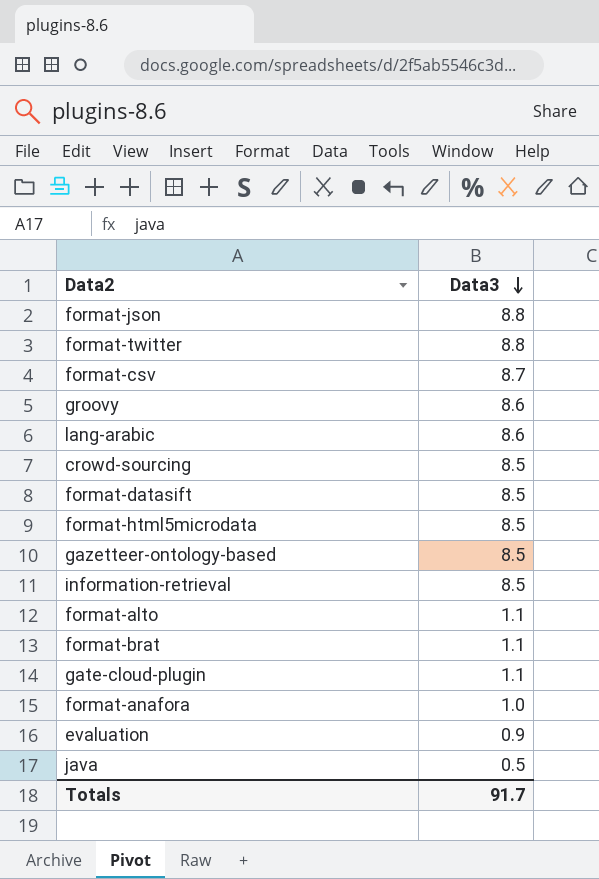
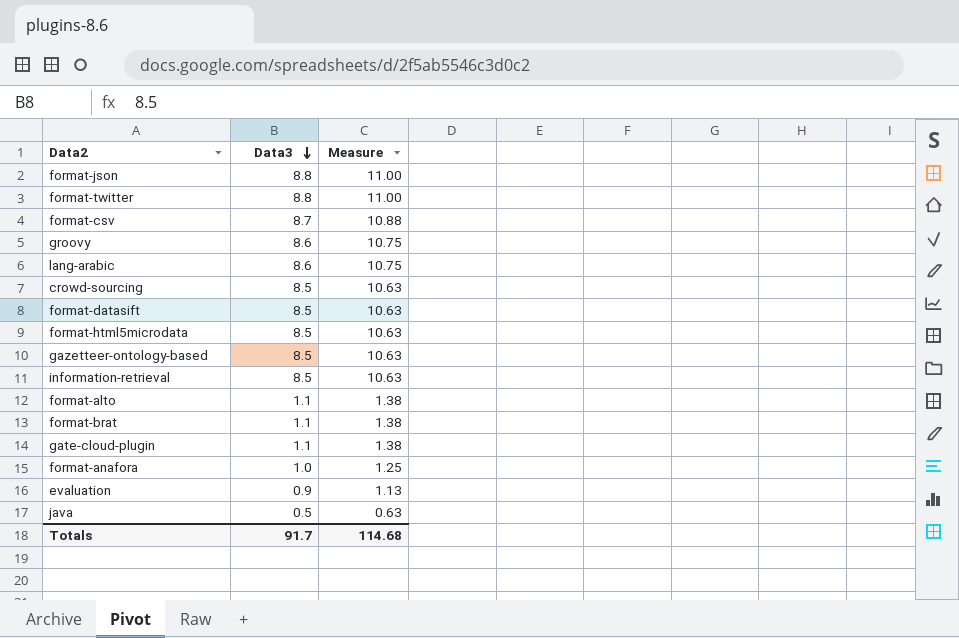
column Measure | formula: none -> [Data3] * 1.25

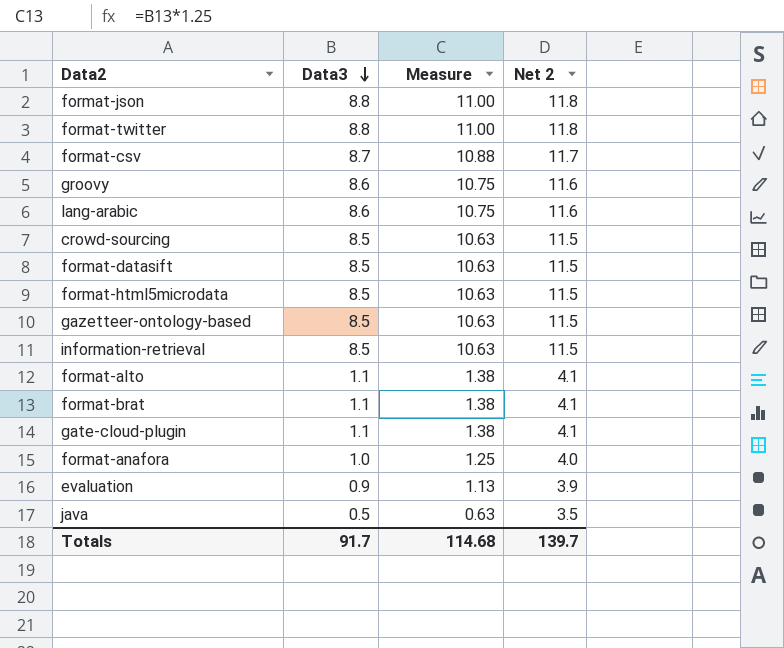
column Net 2 | formula: none -> [Data3] + 3

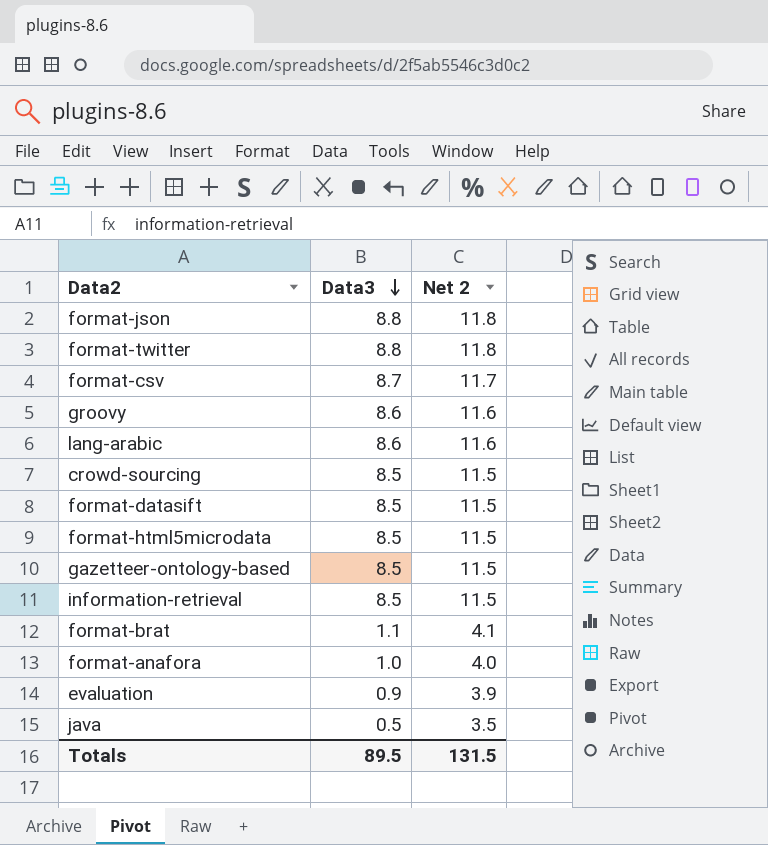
column Measure | formula: [Data3] * 1.25 -> none
row format-alto: 1.1 | 1.38 | 4.1 -> none
row gate-cloud-plugin: 1.1 | 1.38 | 4.1 -> none
Totals | Data3: 91.7 -> 89.5
Totals | Net 2: 139.7 -> 131.5

